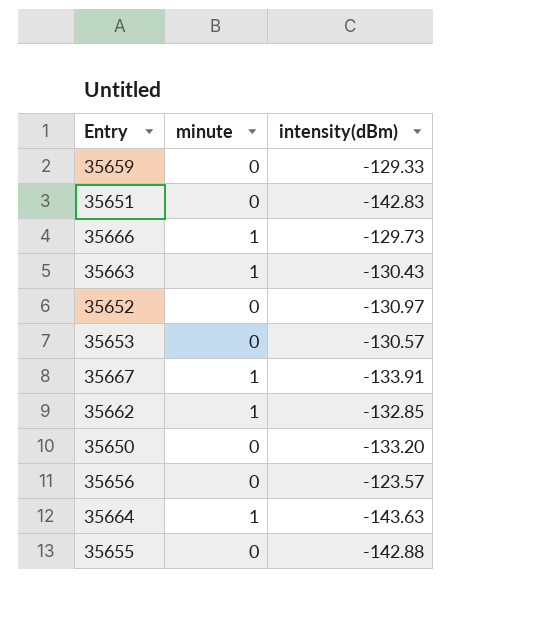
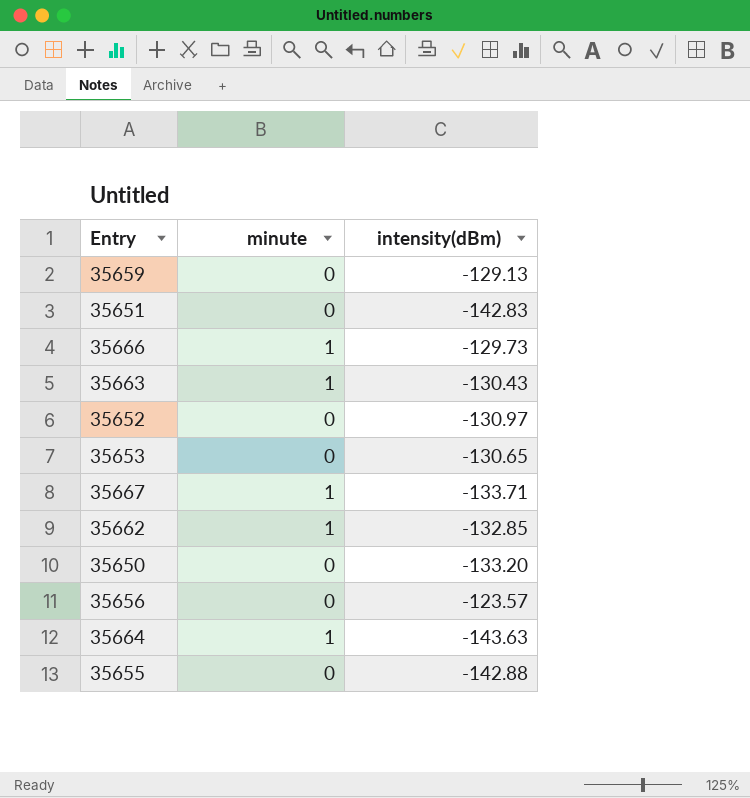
35659 | intensity(dBm): -129.33 -> -129.13
35653 | intensity(dBm): -130.57 -> -130.65
35667 | intensity(dBm): -133.91 -> -133.71

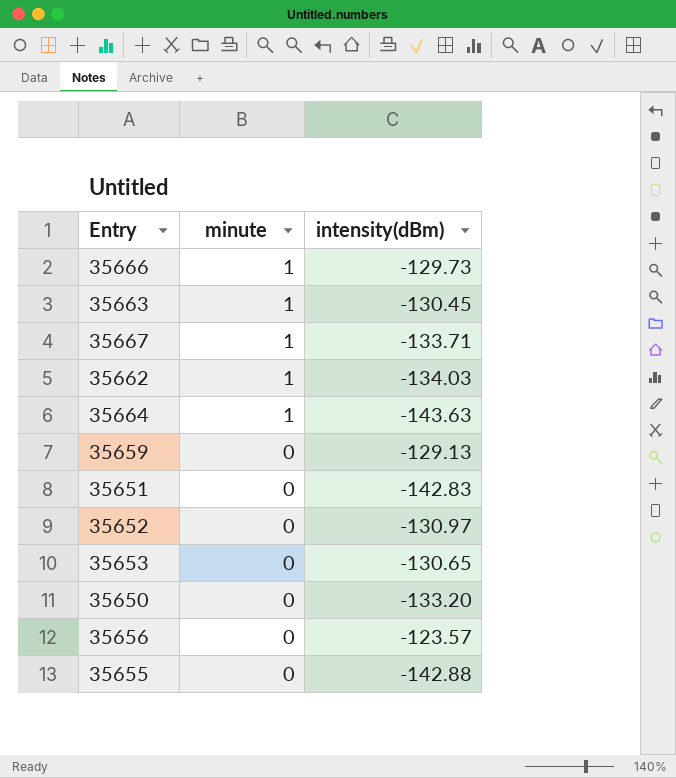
row order: none -> minute descending
35663 | intensity(dBm): -130.43 -> -130.45
35662 | intensity(dBm): -132.85 -> -134.03

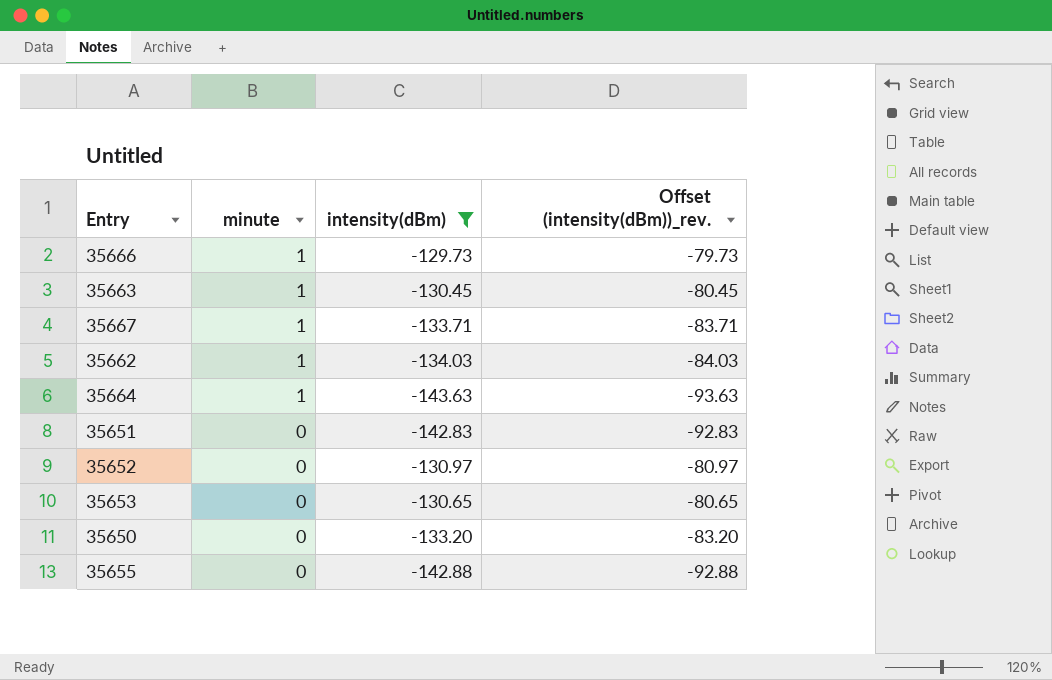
filter: none -> intensity(dBm) <= -129.73
column Offset (intensity(dBm))_rev. | formula: none -> [intensity(dBm)] + 50

